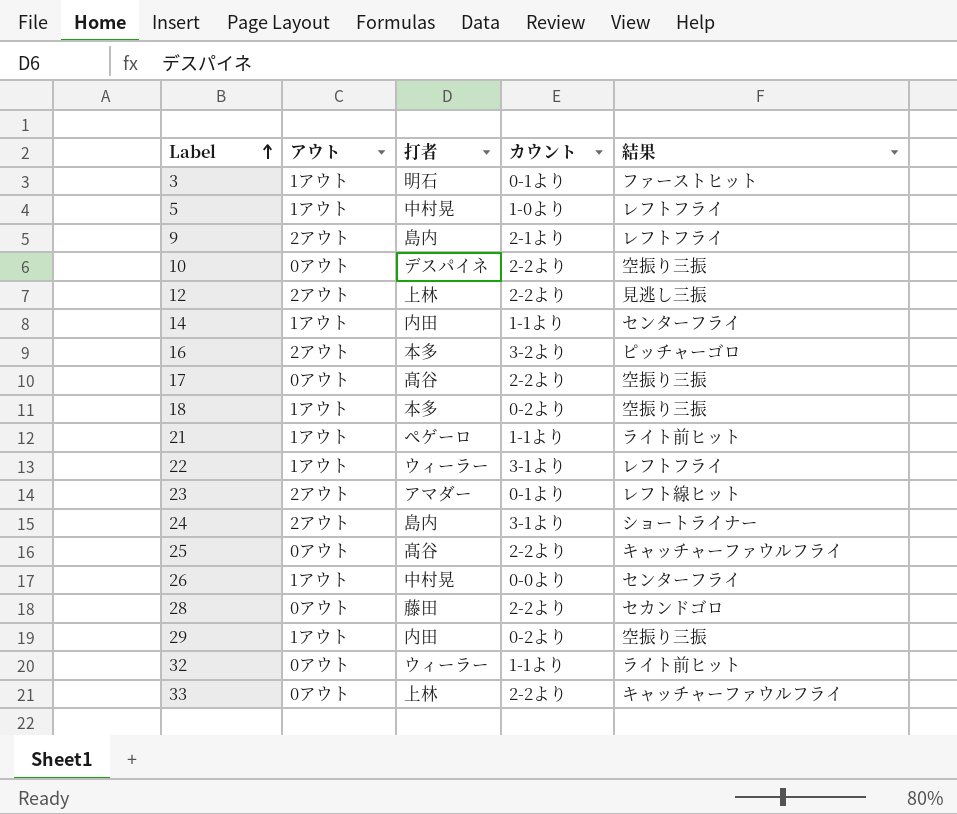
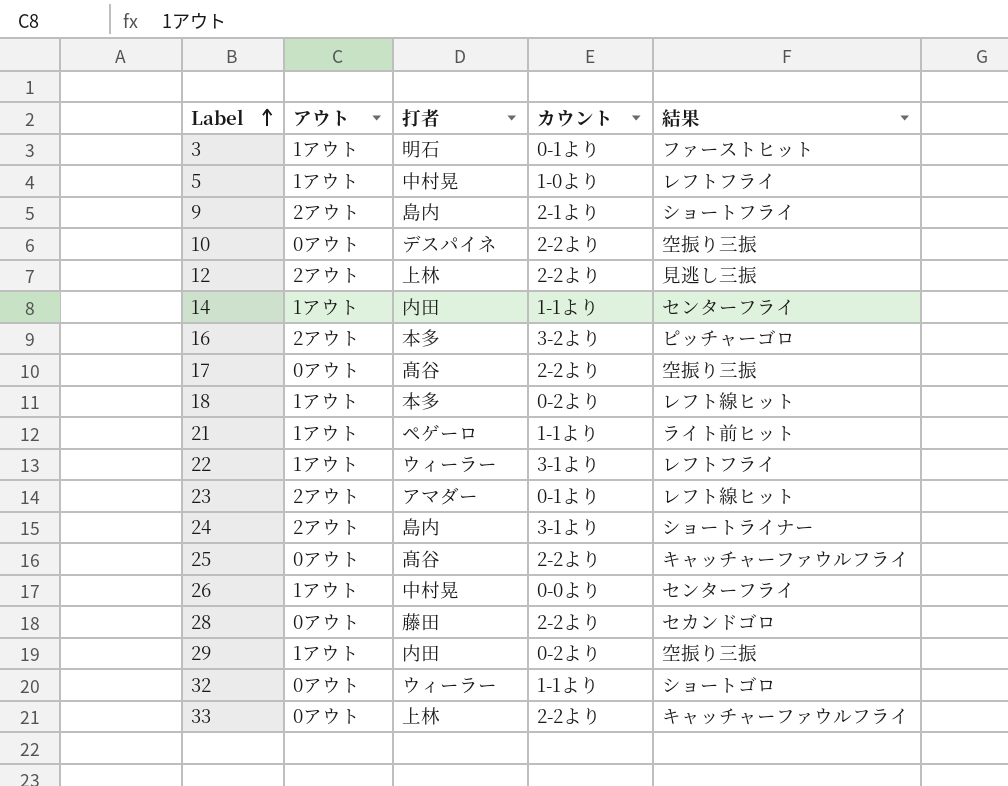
9 | 結果: レフトフライ -> ショートフライ
18 | 結果: 空振り三振 -> レフト線ヒット
32 | 結果: ライト前ヒット -> ショートゴロ

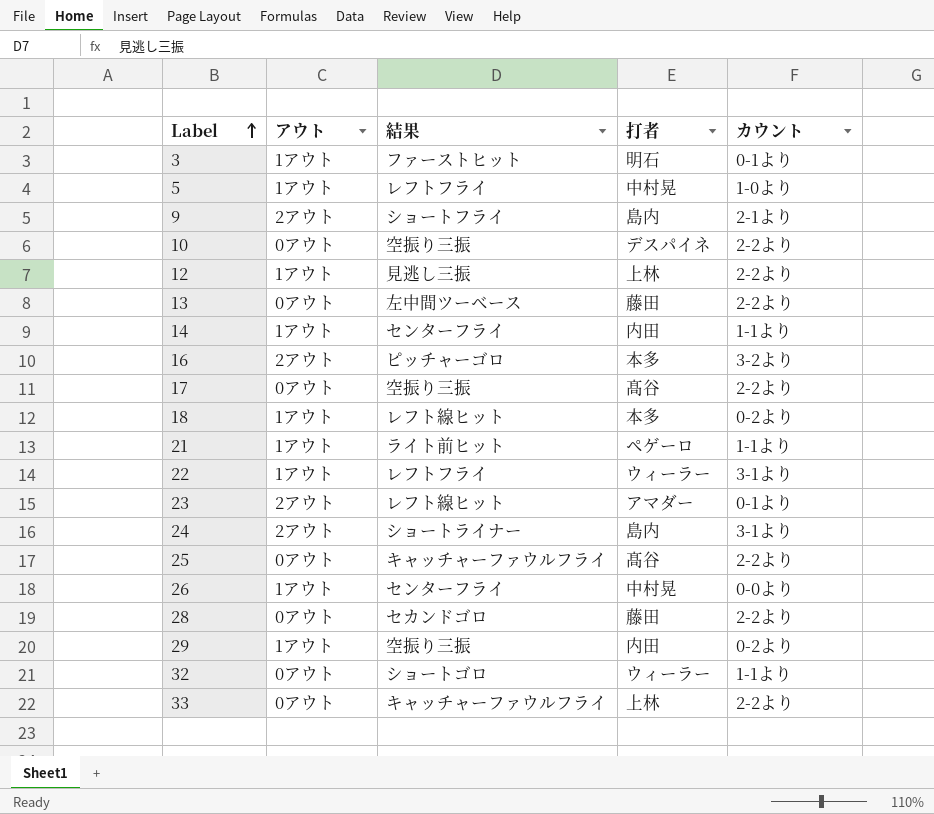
column 結果 | position: 5 -> 3
12 | アウト: 2アウト -> 1アウト
row 13: none -> 0アウト | 左中間ツーベース | 藤田 | 2-2より

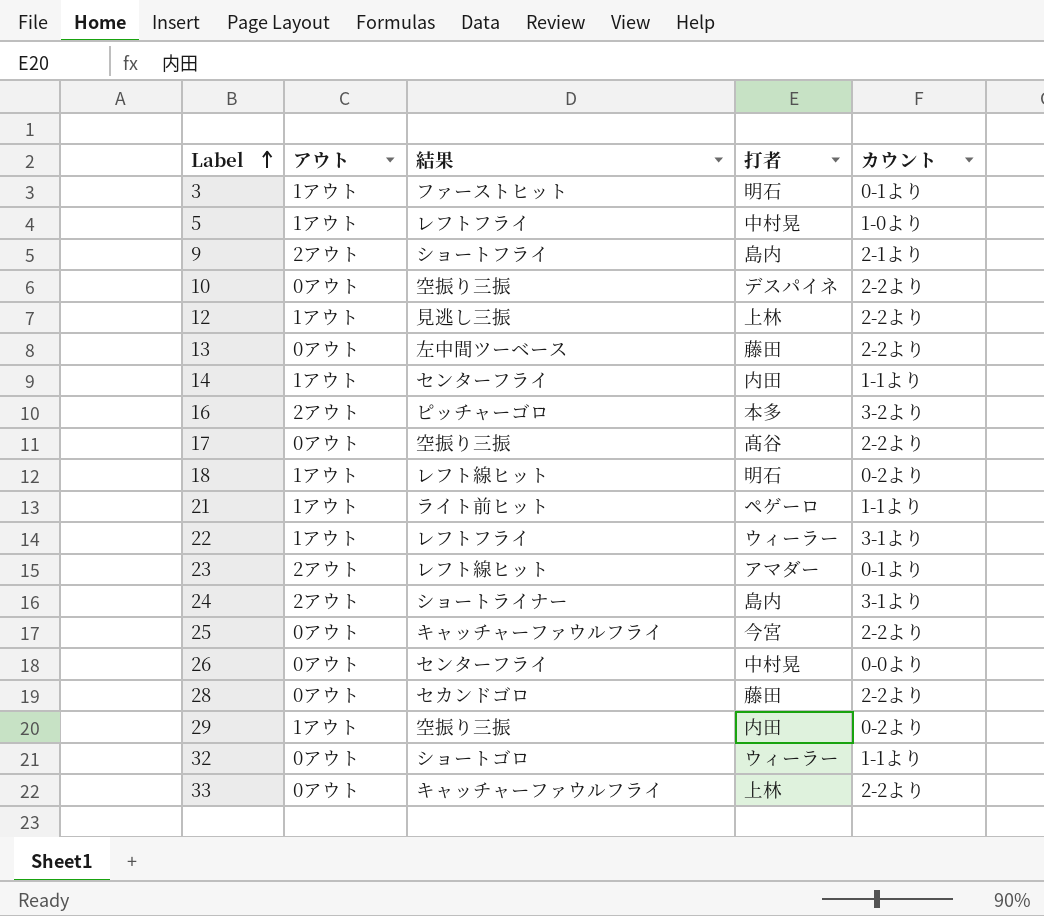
18 | 打者: 本多 -> 明石
25 | 打者: 髙谷 -> 今宮
26 | アウト: 1アウト -> 0アウト

